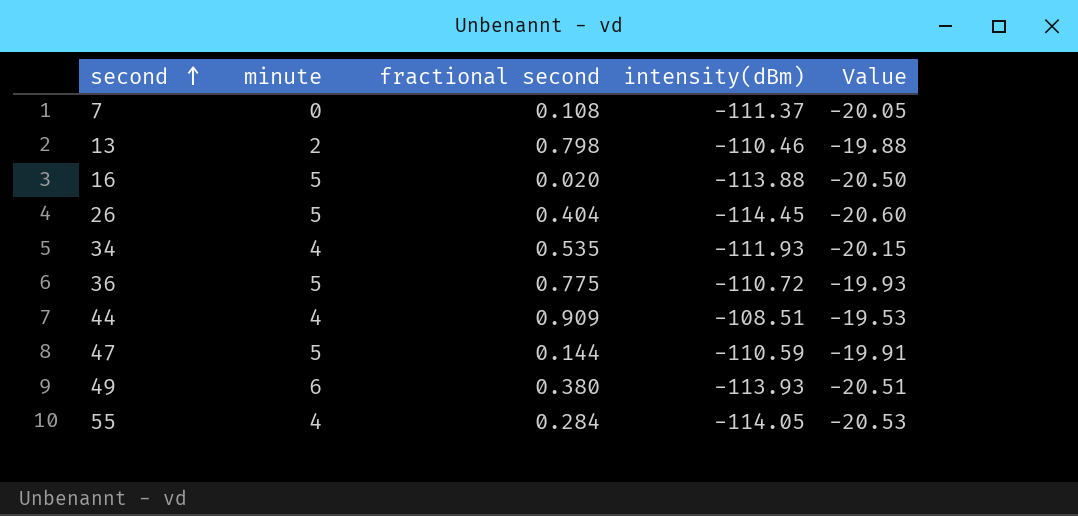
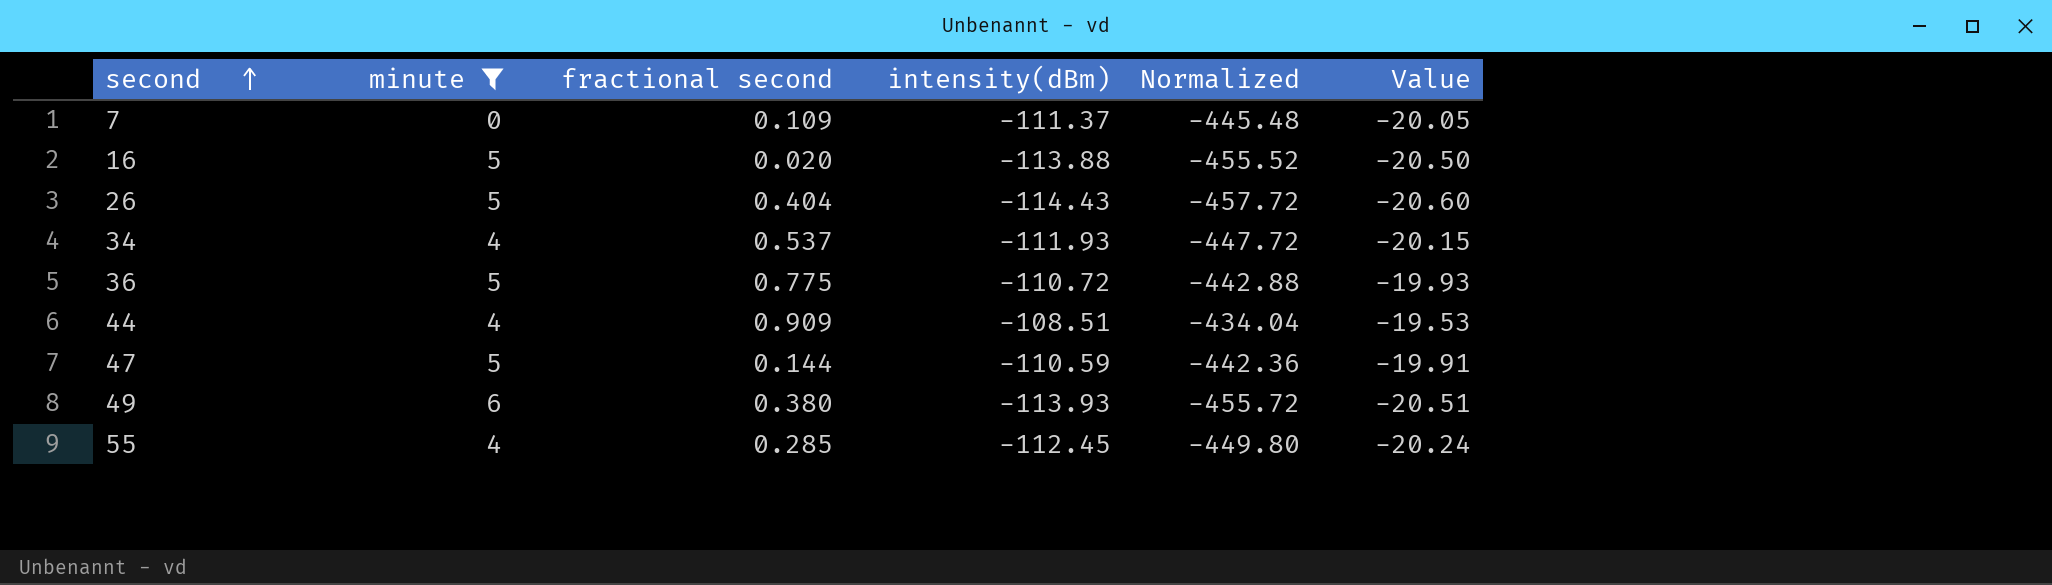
filter: none -> minute != 2
column Normalized | formula: none -> [intensity(dBm)] * 4
7 | fractional second: 0.108 -> 0.109
26 | intensity(dBm): -114.45 -> -114.43
34 | fractional second: 0.535 -> 0.537
55 | fractional second: 0.284 -> 0.285
55 | intensity(dBm): -114.05 -> -112.45
55 | Value: -20.53 -> -20.24

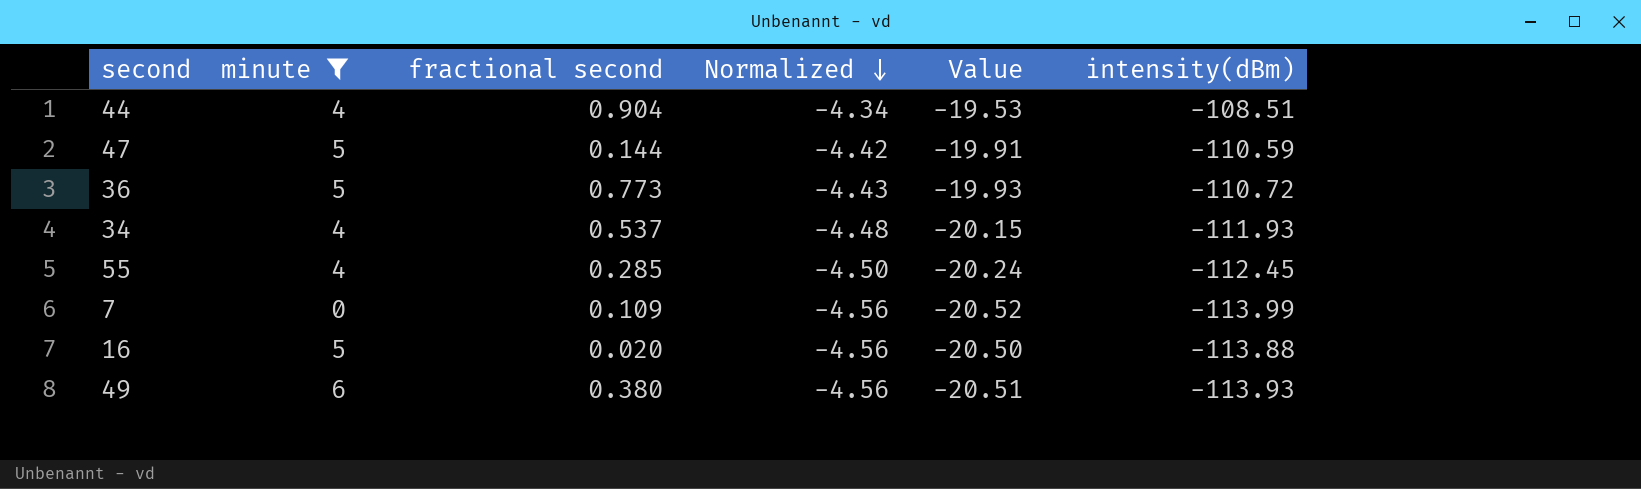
row order: second ascending -> Normalized descending
column Normalized | formula: [intensity(dBm)] * 4 -> [intensity(dBm)] * 0.04
column intensity(dBm) | position: 4 -> 6
row 26: 5 | 0.404 | -114.43 | -457.72 | -20.60 -> none
44 | fractional second: 0.909 -> 0.904
36 | fractional second: 0.775 -> 0.773
7 | Value: -20.05 -> -20.52
7 | intensity(dBm): -111.37 -> -113.99

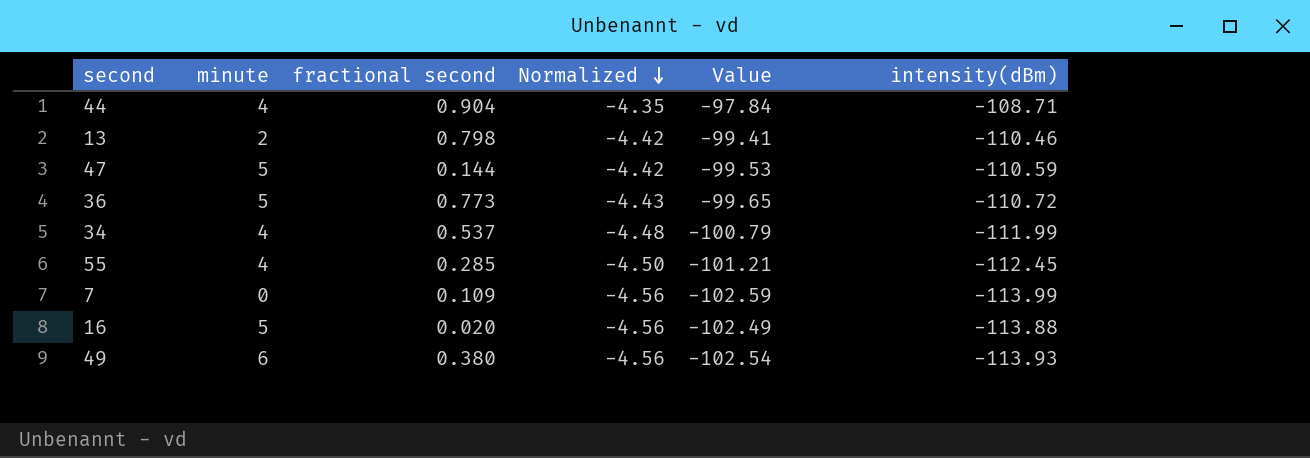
filter: minute != 2 -> none
column Value | formula: [intensity(dBm)] * 0.18 -> [intensity(dBm)] * 0.9
44 | Normalized: -4.34 -> -4.35
44 | intensity(dBm): -108.51 -> -108.71
34 | intensity(dBm): -111.93 -> -111.99

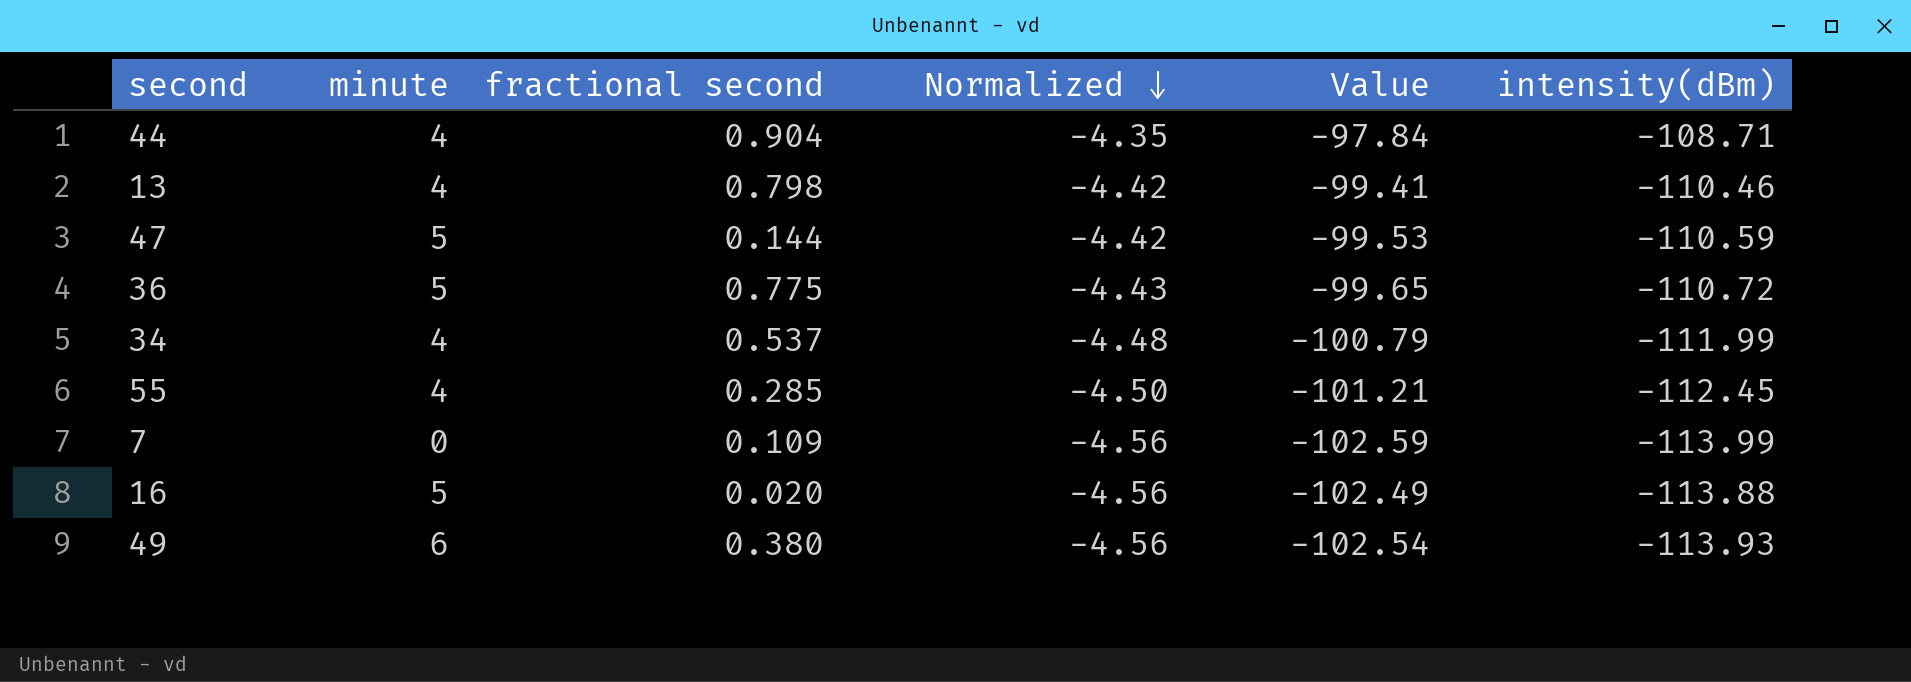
13 | minute: 2 -> 4
36 | fractional second: 0.773 -> 0.775

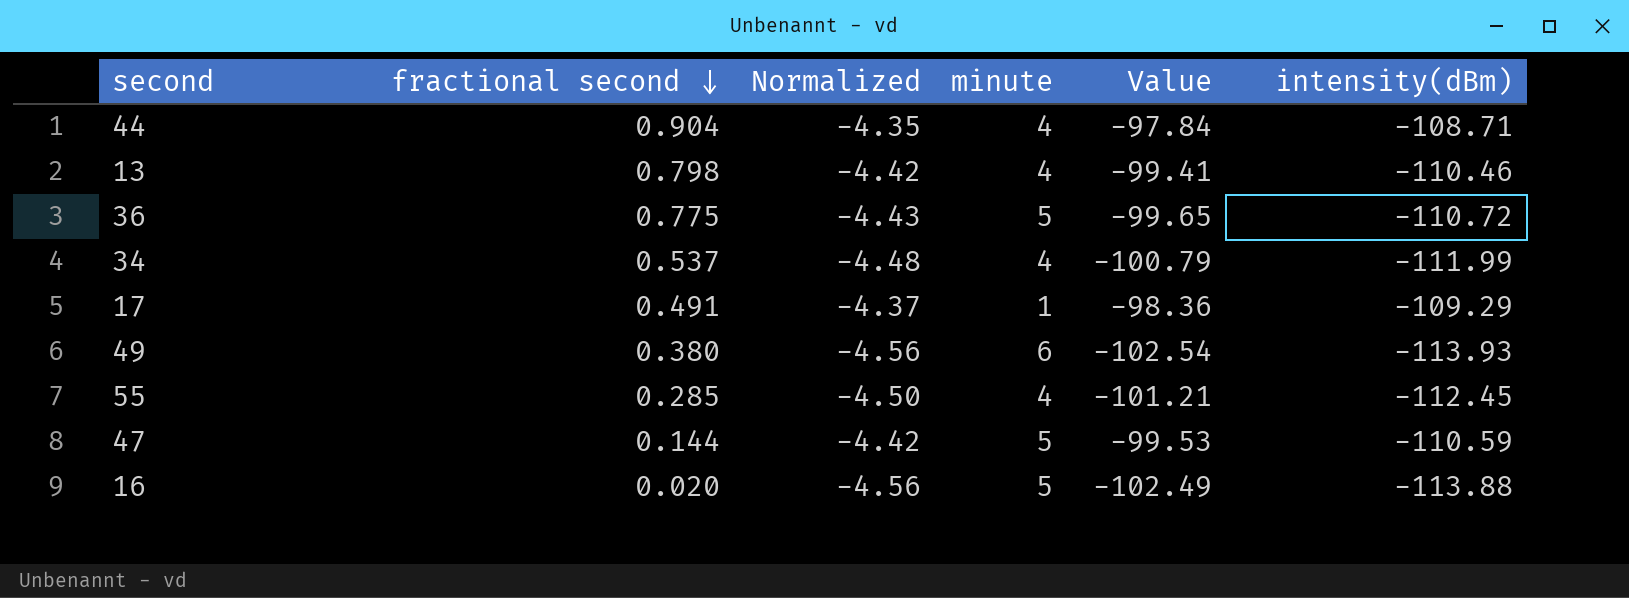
row order: Normalized descending -> fractional second descending
column minute | position: 2 -> 4
row 7: 0 | 0.109 | -4.56 | -102.59 | -113.99 -> none
row 17: none -> 0.491 | -4.37 | 1 | -98.36 | -109.29

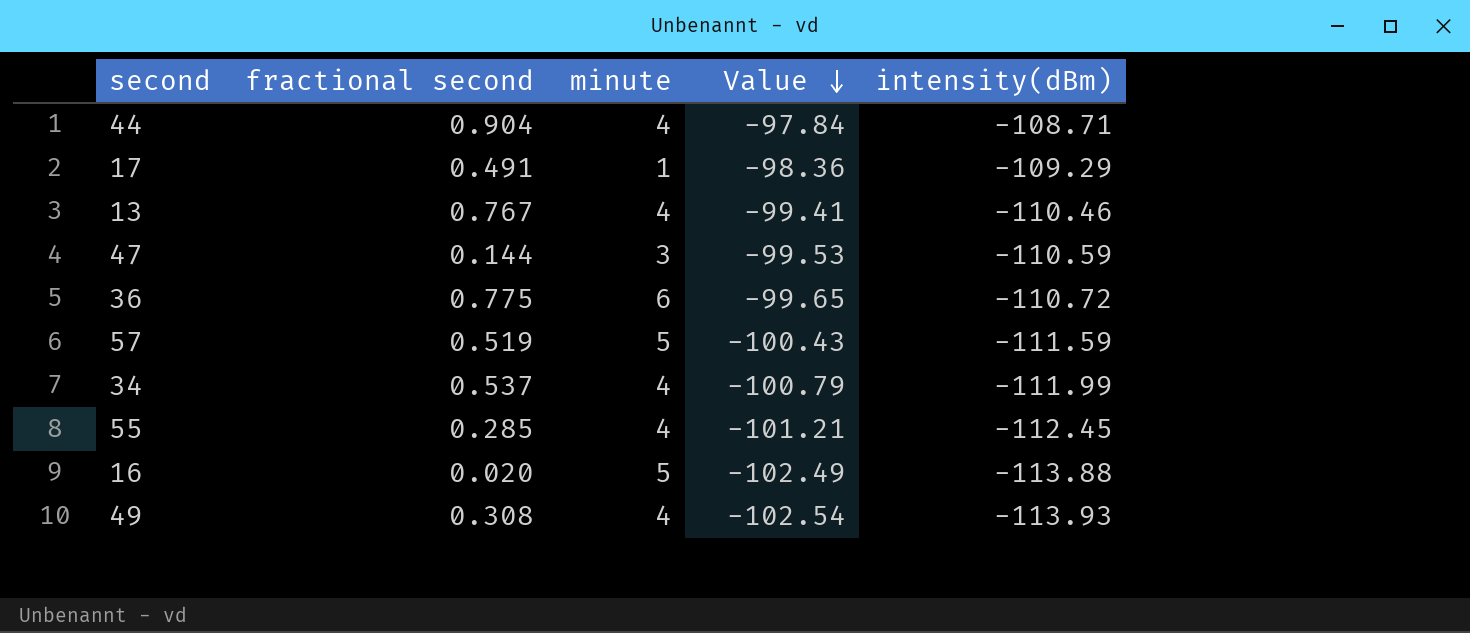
row order: fractional second descending -> Value descending
column Normalized | formula: [intensity(dBm)] * 0.04 -> none
13 | fractional second: 0.798 -> 0.767
47 | minute: 5 -> 3
36 | minute: 5 -> 6
row 57: none -> 0.519 | 5 | -100.43 | -111.59
49 | fractional second: 0.380 -> 0.308
49 | minute: 6 -> 4

